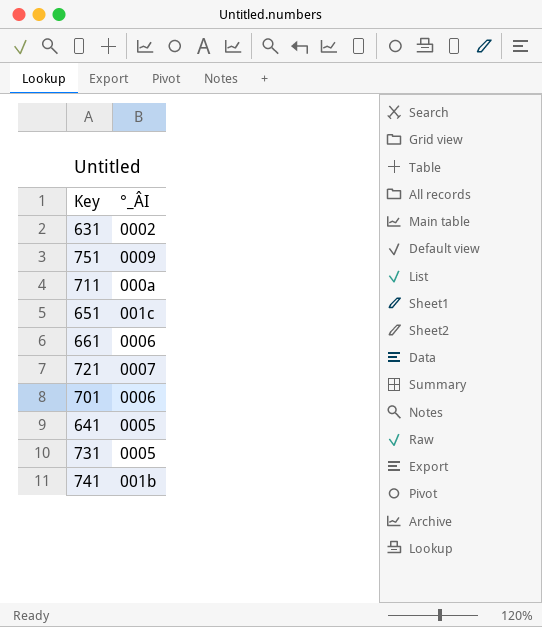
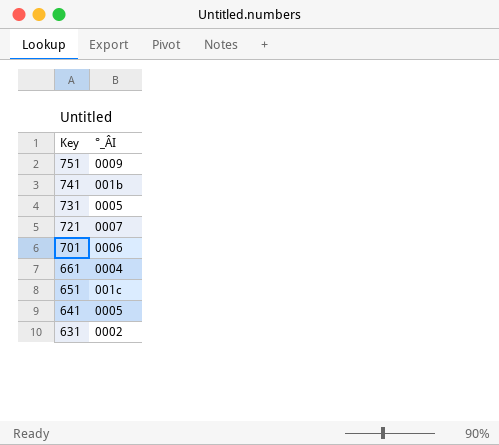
row order: none -> Key descending
row 711: 000a -> none
661 | °_ÂI: 0006 -> 0004

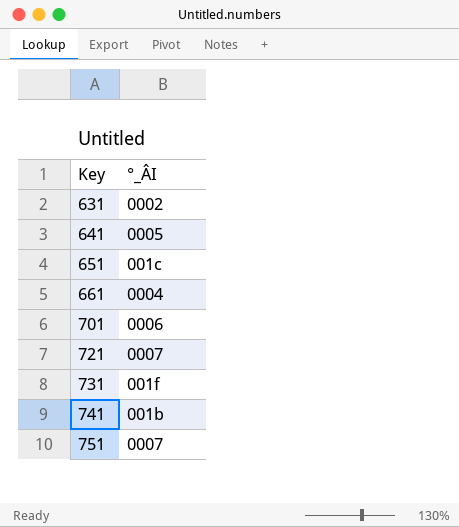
row order: Key descending -> Key ascending
731 | °_ÂI: 0005 -> 001f
751 | °_ÂI: 0009 -> 0007

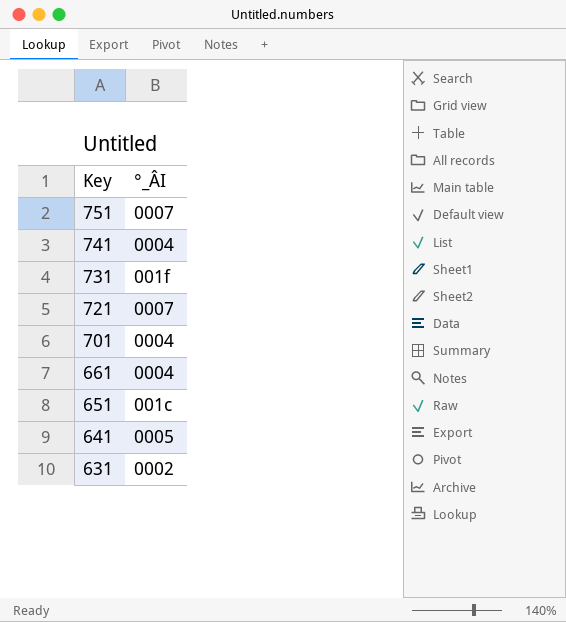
row order: Key ascending -> Key descending
741 | °_ÂI: 001b -> 0004
701 | °_ÂI: 0006 -> 0004

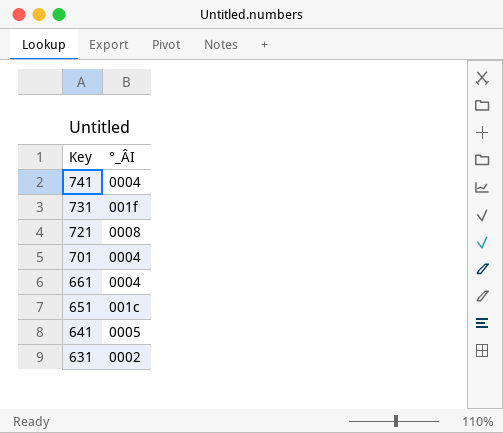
row 751: 0007 -> none
721 | °_ÂI: 0007 -> 0008

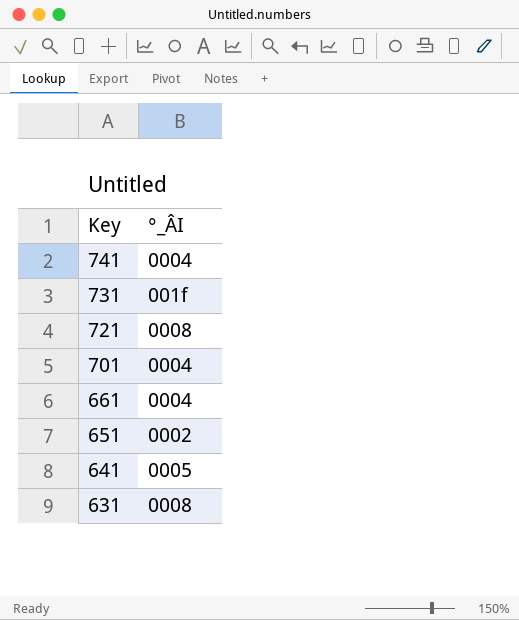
651 | °_ÂI: 001c -> 0002
631 | °_ÂI: 0002 -> 0008

